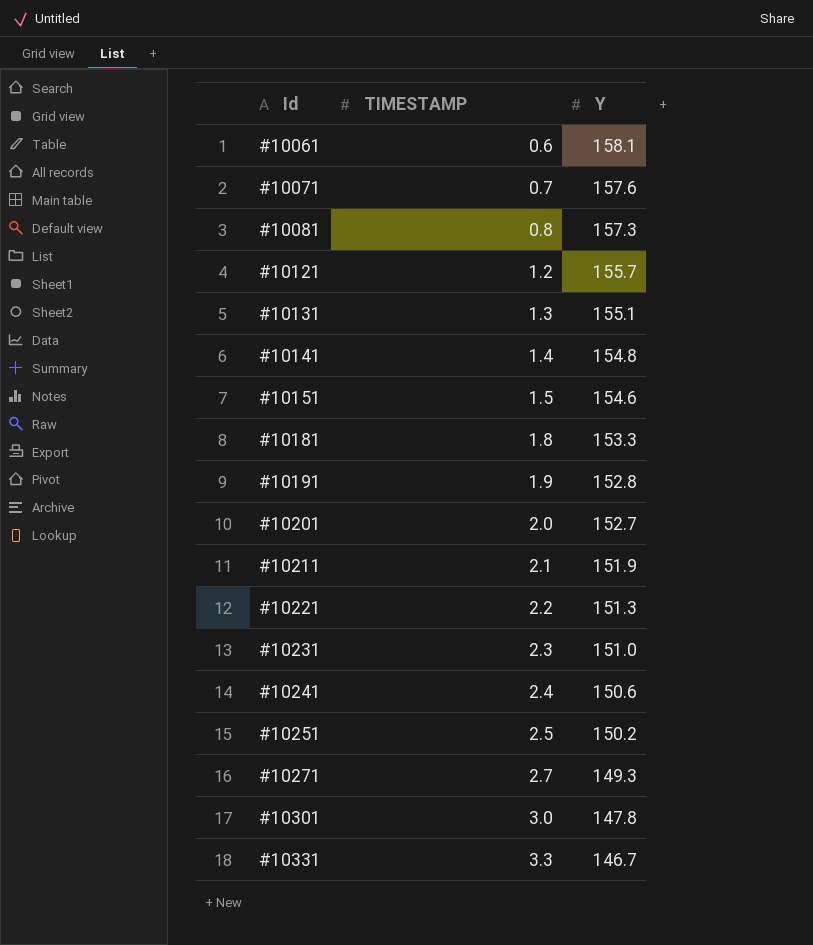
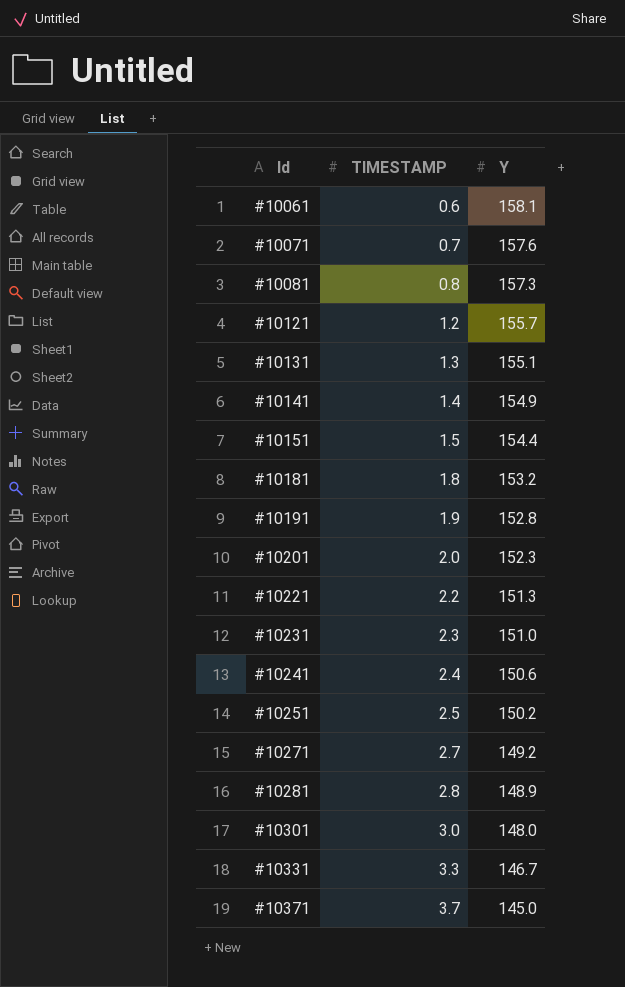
row #10211: 2.1 | 151.9 -> none
#10141 | Y: 154.8 -> 154.9
#10151 | Y: 154.6 -> 154.4
#10181 | Y: 153.3 -> 153.2
#10201 | Y: 152.7 -> 152.3
#10271 | Y: 149.3 -> 149.2
row #10281: none -> 2.8 | 148.9
#10301 | Y: 147.8 -> 148.0
row #10371: none -> 3.7 | 145.0

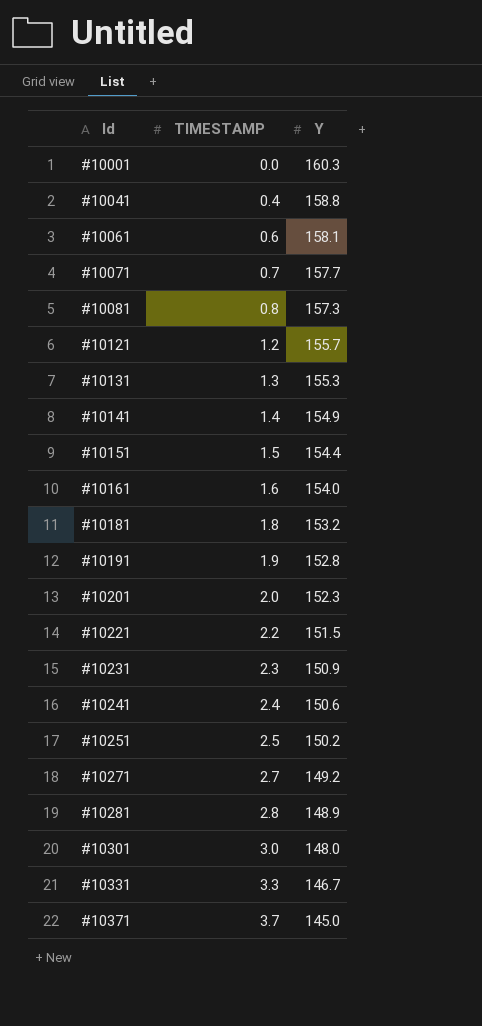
row #10001: none -> 0.0 | 160.3
row #10041: none -> 0.4 | 158.8
#10071 | Y: 157.6 -> 157.7
#10131 | Y: 155.1 -> 155.3
row #10161: none -> 1.6 | 154.0
#10221 | Y: 151.3 -> 151.5
#10231 | Y: 151.0 -> 150.9

